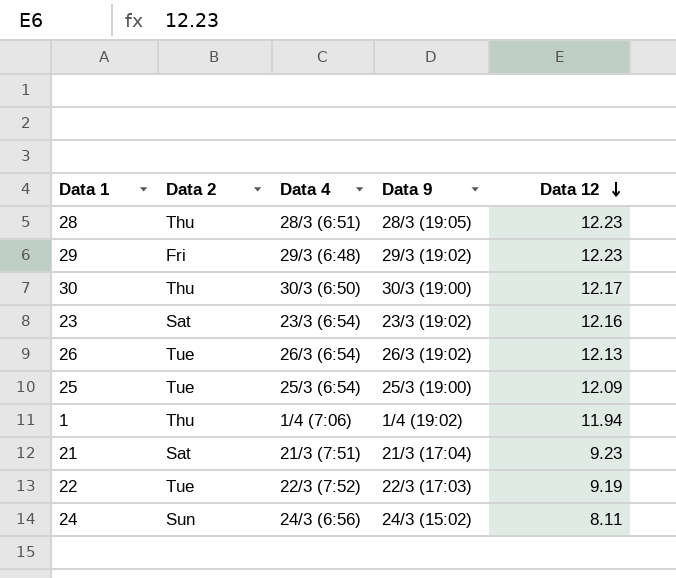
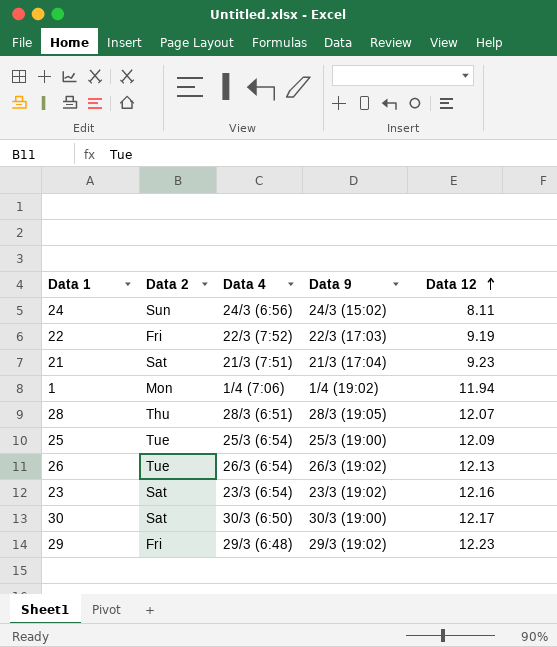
row order: Data 12 descending -> Data 12 ascending
22 | Data 2: Tue -> Fri
1 | Data 2: Thu -> Mon
28 | Data 12: 12.23 -> 12.07
30 | Data 2: Thu -> Sat

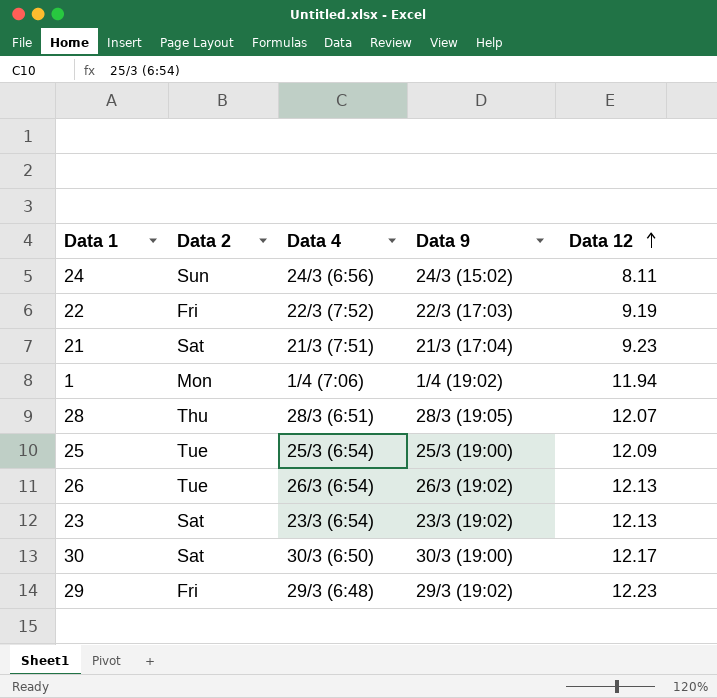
23 | Data 12: 12.16 -> 12.13

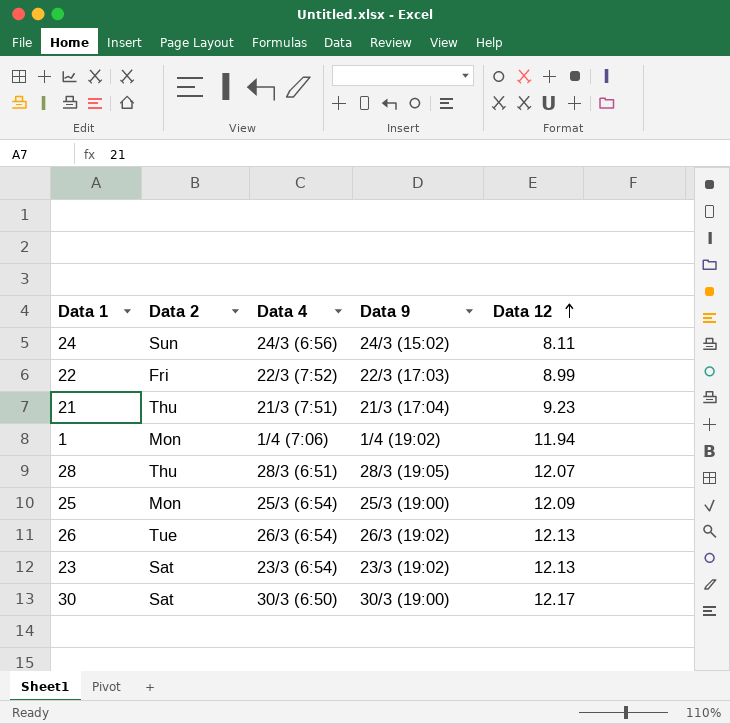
row 29: Fri | 29/3 (6:48) | 29/3 (19:02) | 12.23 -> none
22 | Data 12: 9.19 -> 8.99
21 | Data 2: Sat -> Thu
25 | Data 2: Tue -> Mon

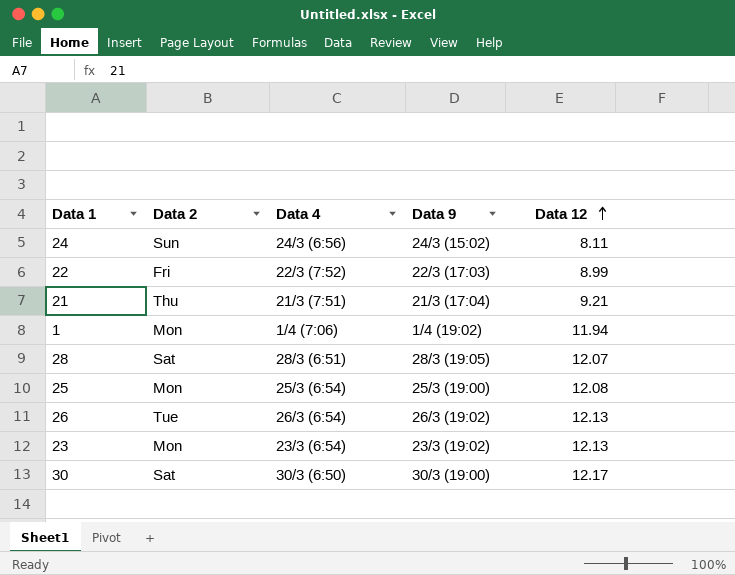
21 | Data 12: 9.23 -> 9.21
28 | Data 2: Thu -> Sat
25 | Data 12: 12.09 -> 12.08
23 | Data 2: Sat -> Mon

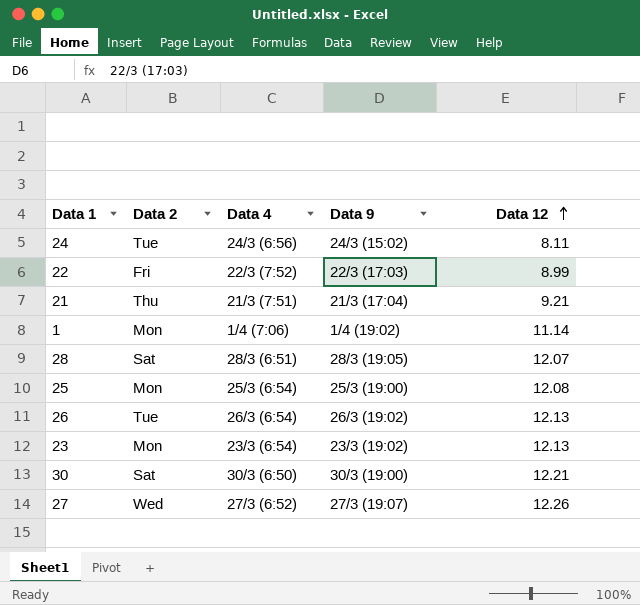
24 | Data 2: Sun -> Tue
1 | Data 12: 11.94 -> 11.14
30 | Data 12: 12.17 -> 12.21
row 27: none -> Wed | 27/3 (6:52) | 27/3 (19:07) | 12.26

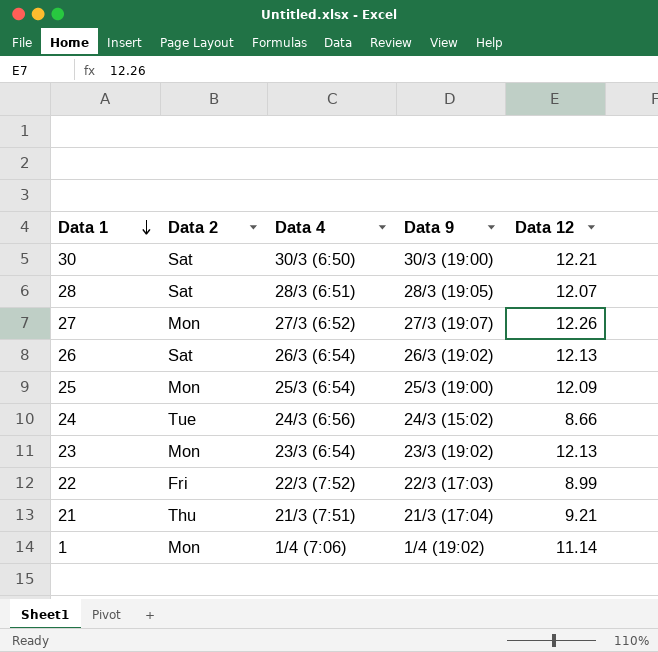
row order: Data 12 ascending -> Data 1 descending
27 | Data 2: Wed -> Mon
26 | Data 2: Tue -> Sat
25 | Data 12: 12.08 -> 12.09
24 | Data 12: 8.11 -> 8.66

